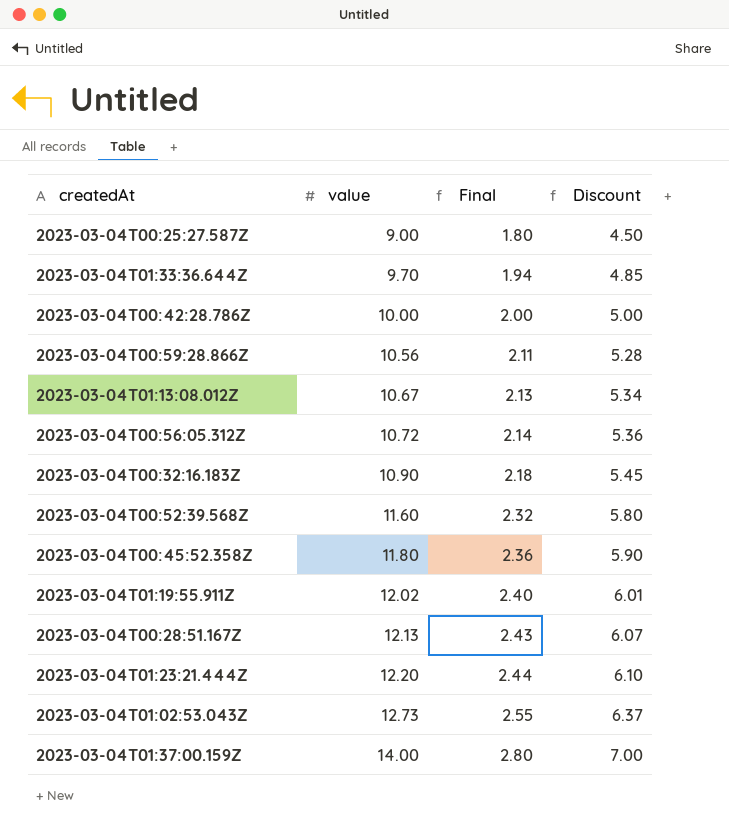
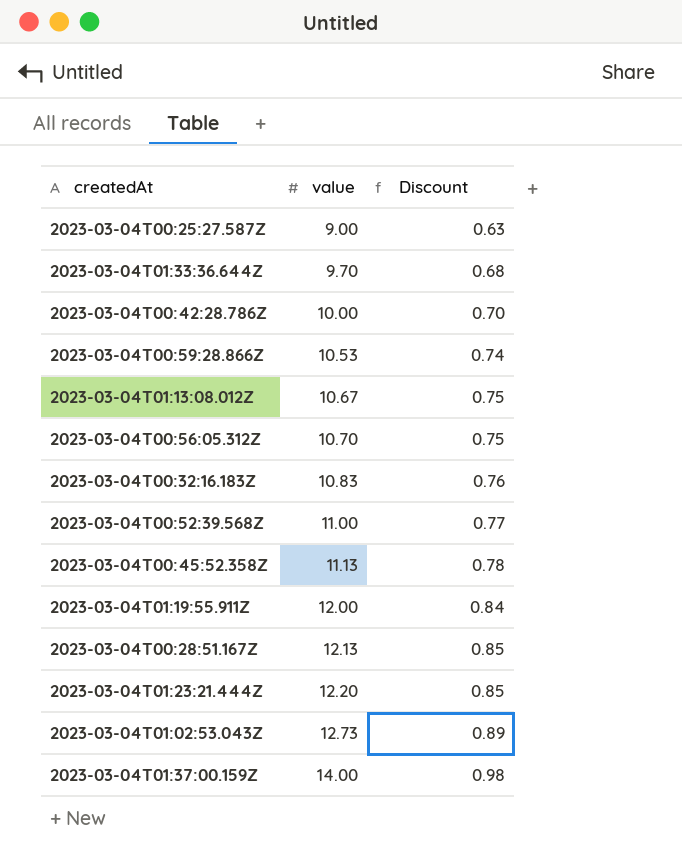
column Final | formula: [value] * 0.2 -> none
column Discount | formula: [value] * 0.5 -> [value] * 0.07
2023-03-04T00:59:28.866Z | value: 10.56 -> 10.53
2023-03-04T00:56:05.312Z | value: 10.72 -> 10.70
2023-03-04T00:32:16.183Z | value: 10.90 -> 10.83
2023-03-04T00:52:39.568Z | value: 11.60 -> 11.00
2023-03-04T00:45:52.358Z | value: 11.80 -> 11.13
2023-03-04T01:19:55.911Z | value: 12.02 -> 12.00

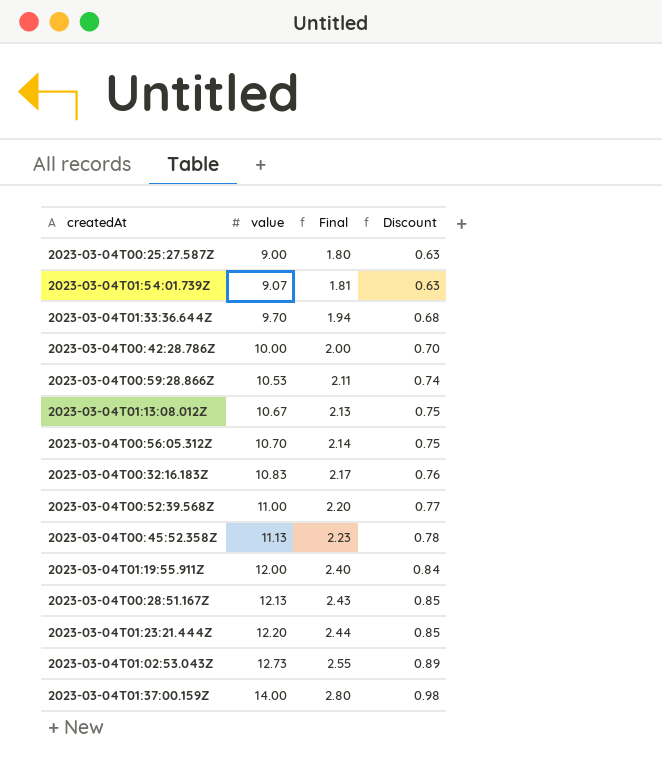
column Final | formula: none -> [value] * 0.2
row 2023-03-04T01:54:01.739Z: none -> 9.07 | 1.81 | 0.63

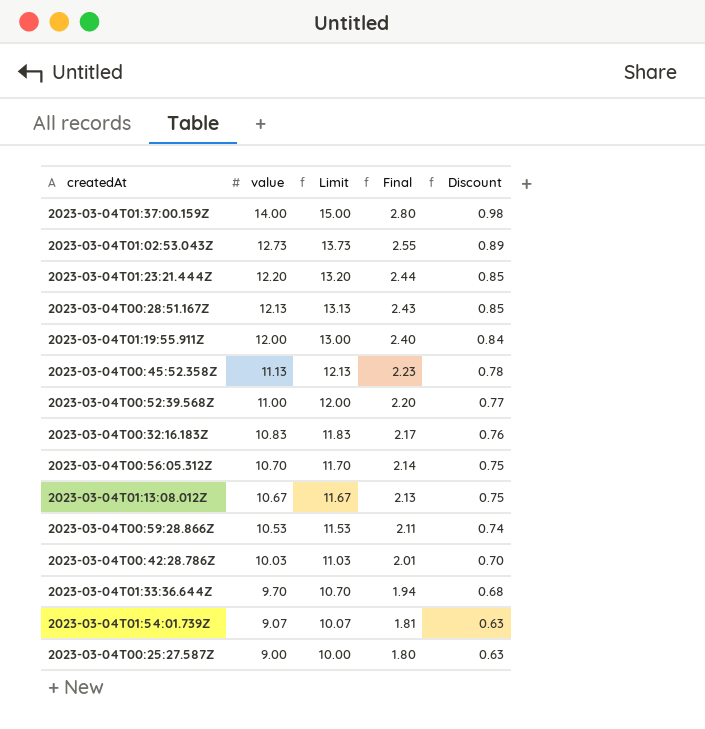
row order: value ascending -> value descending
column Limit | formula: none -> [value] + 1
2023-03-04T00:42:28.786Z | value: 10.00 -> 10.03
2023-03-04T00:42:28.786Z | Final: 2.00 -> 2.01

